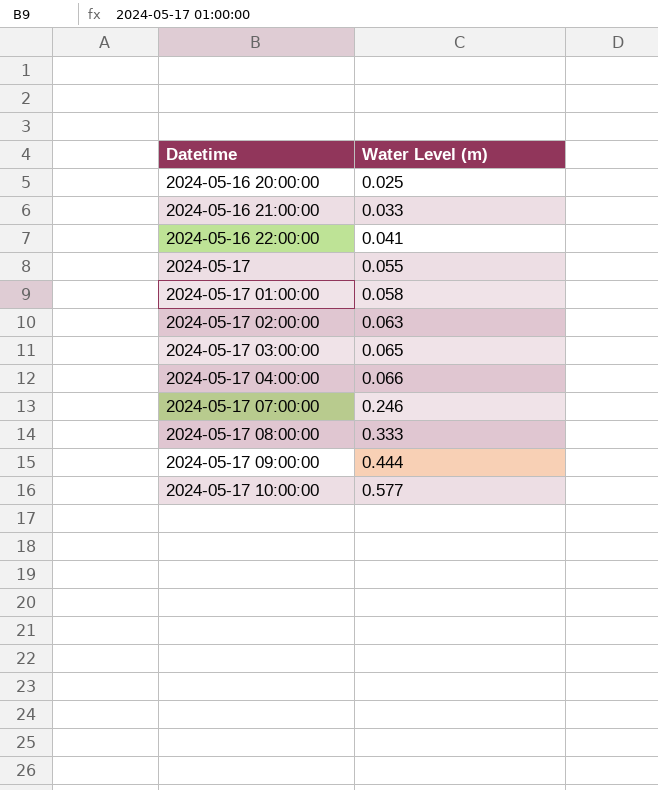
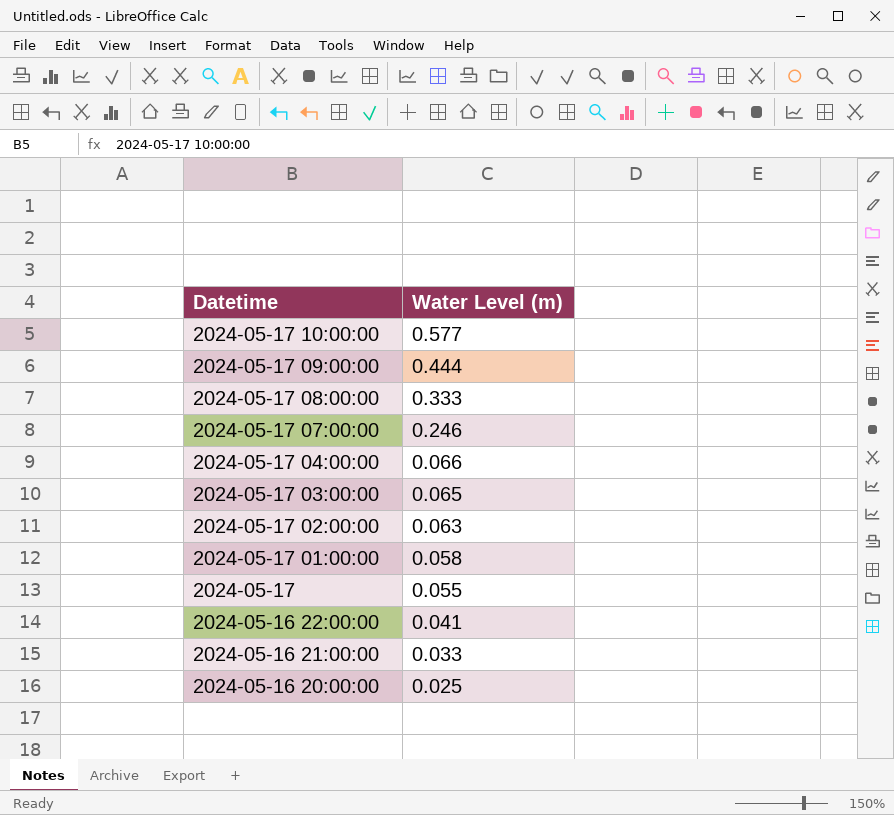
row order: Datetime ascending -> Datetime descending

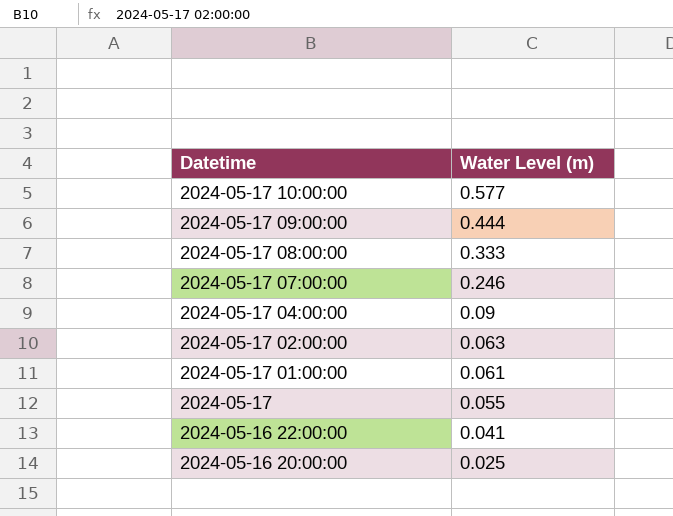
row 2024-05-17 03:00:00: 0.065 -> none
row 2024-05-16 21:00:00: 0.033 -> none
2024-05-17 04:00:00 | Water Level (m): 0.066 -> 0.09
2024-05-17 01:00:00 | Water Level (m): 0.058 -> 0.061

